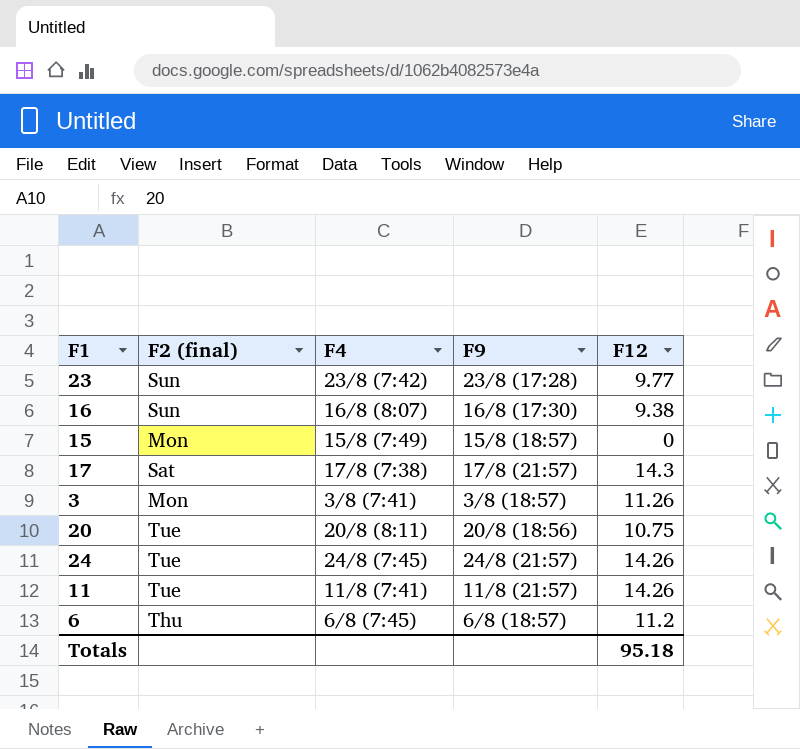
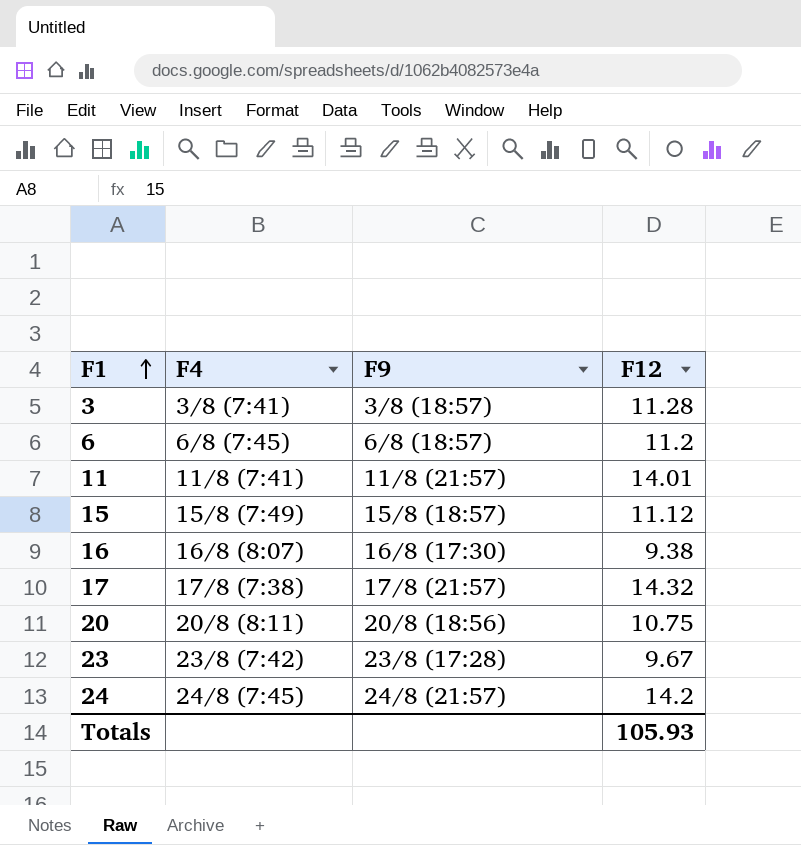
row order: none -> F1 ascending
column F2 (final) | position: 2 -> none
3 | F12: 11.26 -> 11.28
11 | F12: 14.26 -> 14.01
15 | F12: 0 -> 11.12
17 | F12: 14.3 -> 14.32
23 | F12: 9.77 -> 9.67
24 | F12: 14.26 -> 14.2
Totals | F12: 95.18 -> 105.93

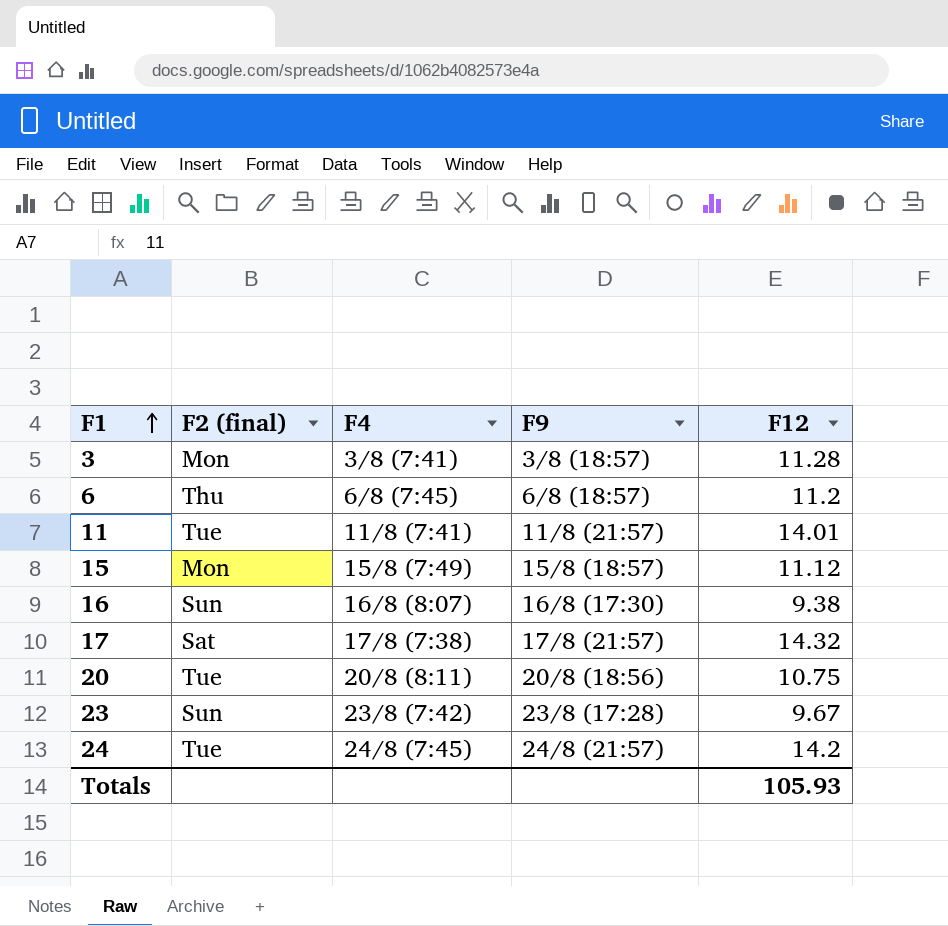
column F2 (final) | position: none -> 2

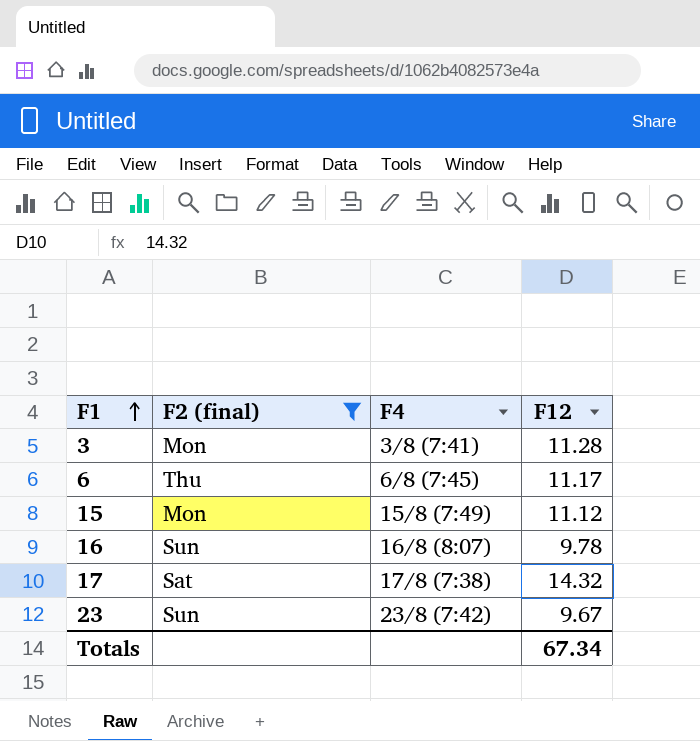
filter: none -> F2 (final) != Tue
column F9 | position: 4 -> none
6 | F12: 11.2 -> 11.17
16 | F12: 9.38 -> 9.78
Totals | F12: 105.93 -> 67.34

